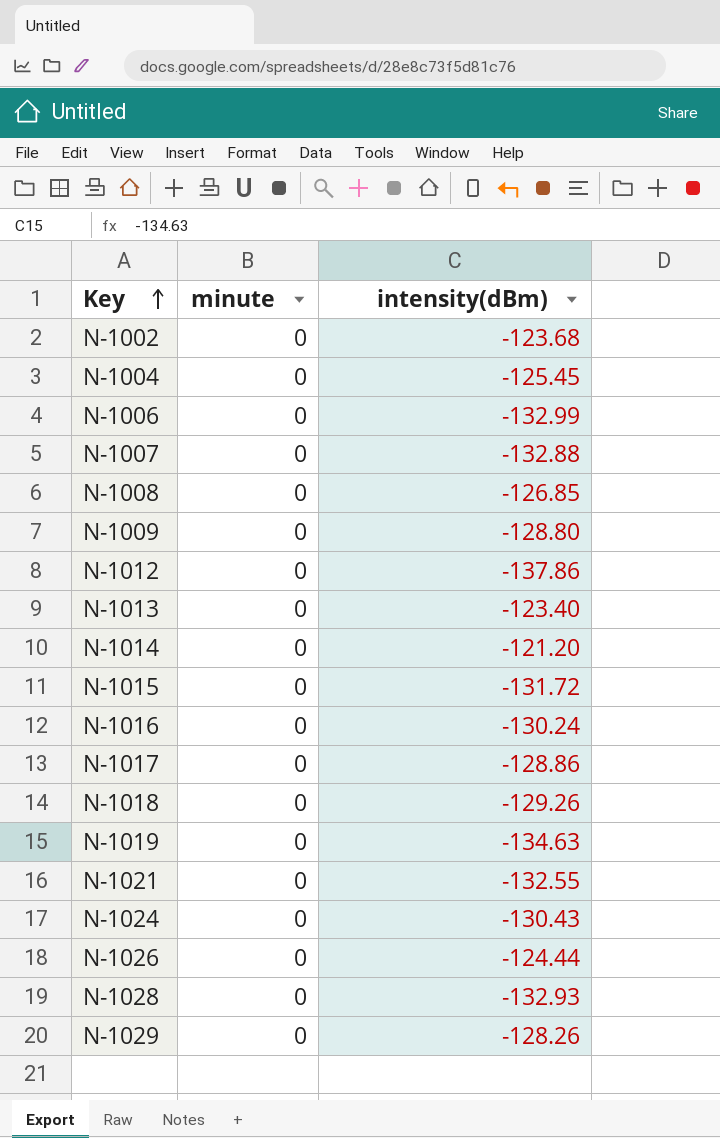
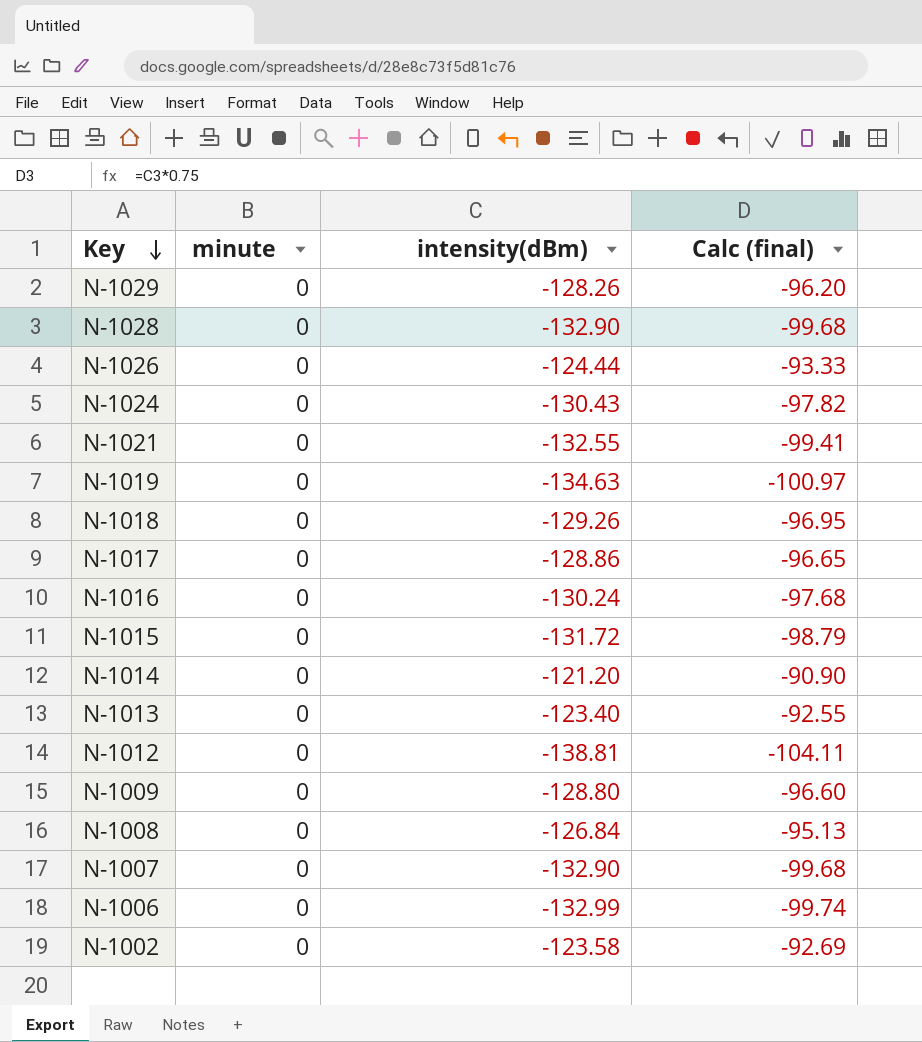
row order: Key ascending -> Key descending
column Calc (final) | formula: none -> [intensity(dBm)] * 0.75
row N-1004: 0 | -125.45 -> none
N-1028 | intensity(dBm): -132.93 -> -132.90
N-1012 | intensity(dBm): -137.86 -> -138.81
N-1008 | intensity(dBm): -126.85 -> -126.84
N-1007 | intensity(dBm): -132.88 -> -132.90
N-1002 | intensity(dBm): -123.68 -> -123.58

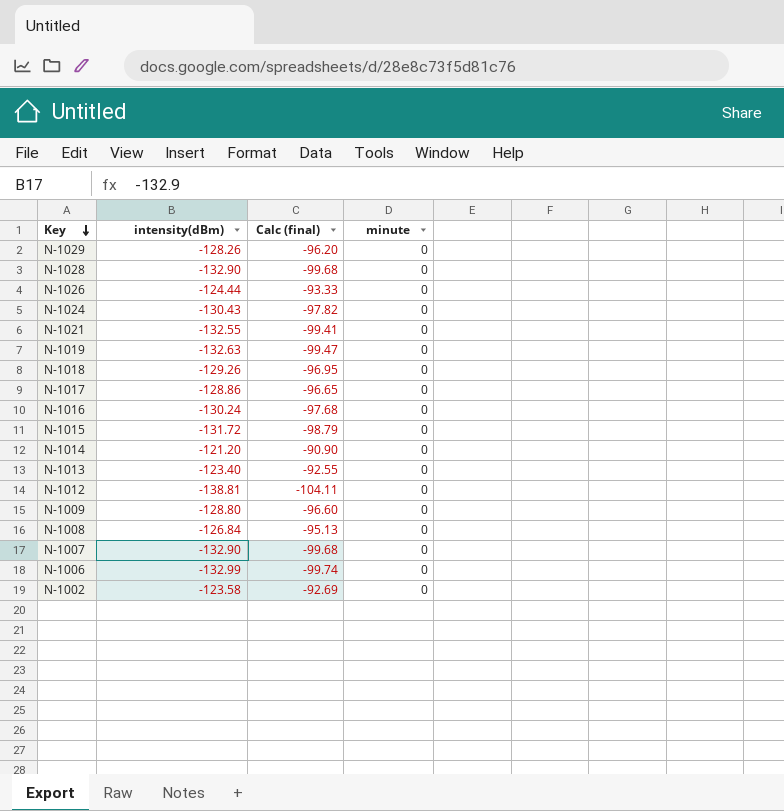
column minute | position: 2 -> 4
N-1019 | intensity(dBm): -134.63 -> -132.63
N-1019 | Calc (final): -100.97 -> -99.47

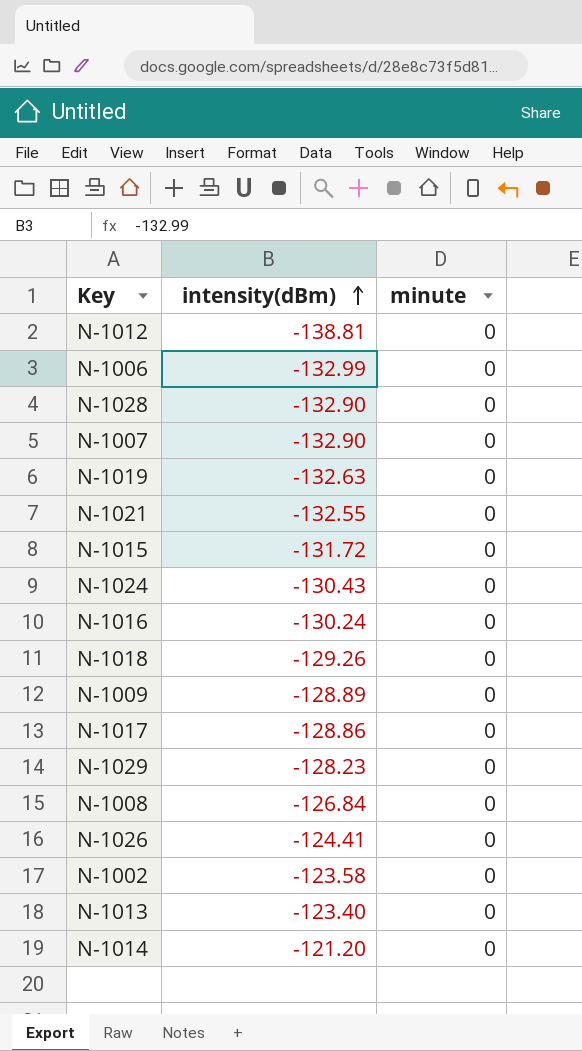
row order: Key descending -> intensity(dBm) ascending
column Calc (final) | formula: [intensity(dBm)] * 0.75 -> none
N-1009 | intensity(dBm): -128.80 -> -128.89
N-1029 | intensity(dBm): -128.26 -> -128.23
N-1026 | intensity(dBm): -124.44 -> -124.41

